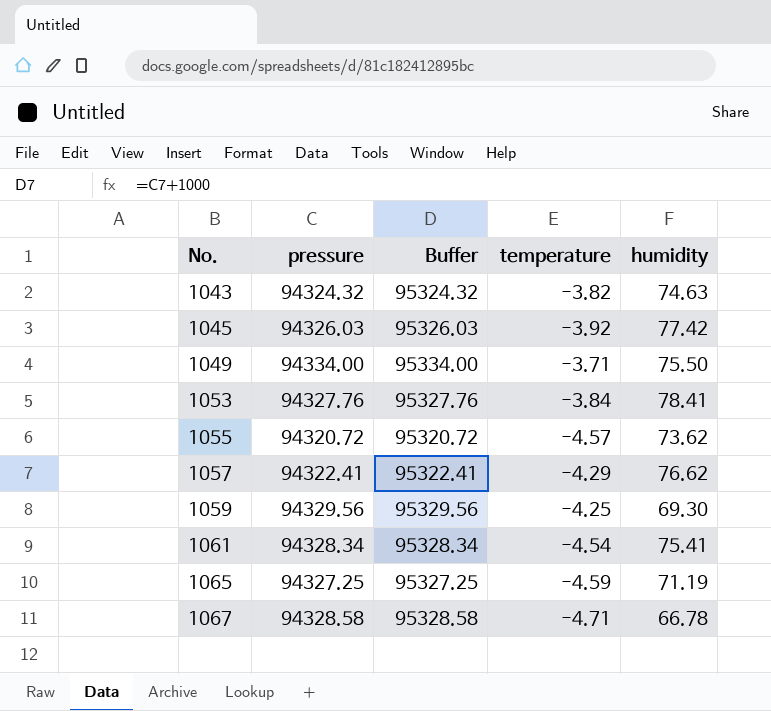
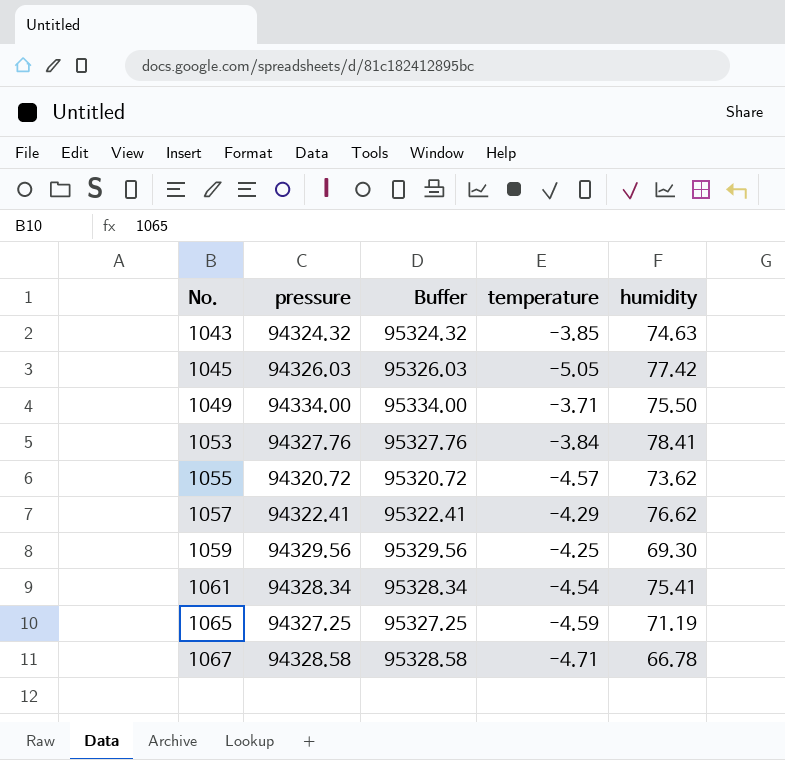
1043 | temperature: -3.82 -> -3.85
1045 | temperature: -3.92 -> -5.05

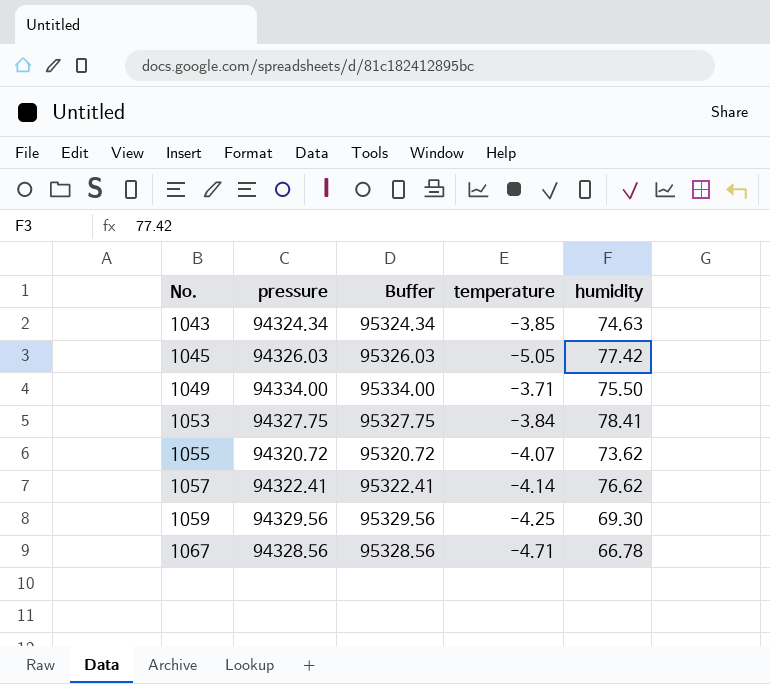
row 1061: 94328.34 | 95328.34 | -4.54 | 75.41 -> none
row 1065: 94327.25 | 95327.25 | -4.59 | 71.19 -> none
1043 | pressure: 94324.32 -> 94324.34
1043 | Buffer: 95324.32 -> 95324.34
1053 | pressure: 94327.76 -> 94327.75
1053 | Buffer: 95327.76 -> 95327.75
1055 | temperature: -4.57 -> -4.07
1057 | temperature: -4.29 -> -4.14
1067 | pressure: 94328.58 -> 94328.56
1067 | Buffer: 95328.58 -> 95328.56

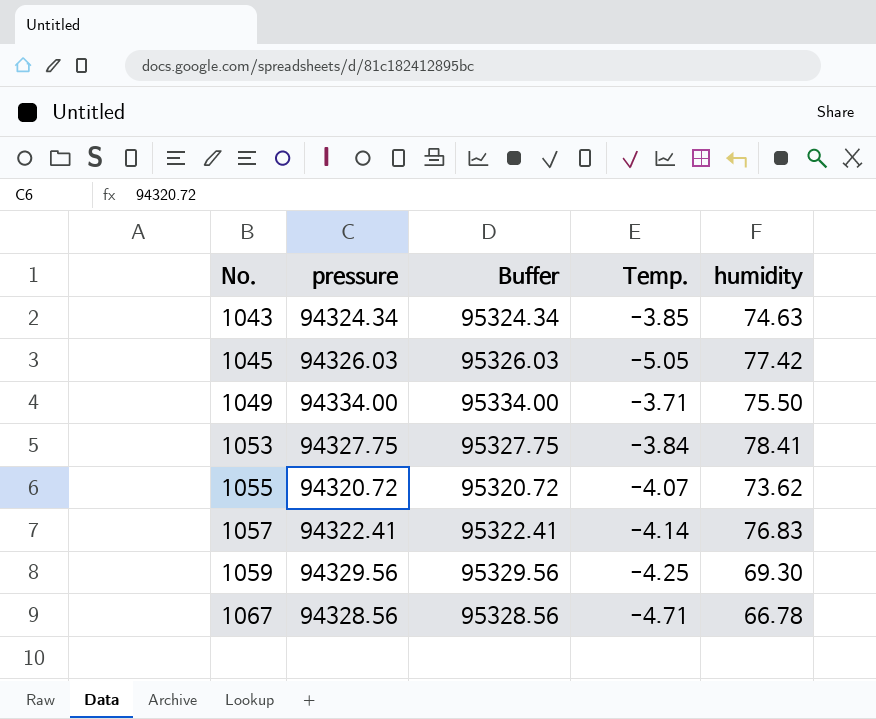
column name: temperature -> Temp.
1057 | humidity: 76.62 -> 76.83

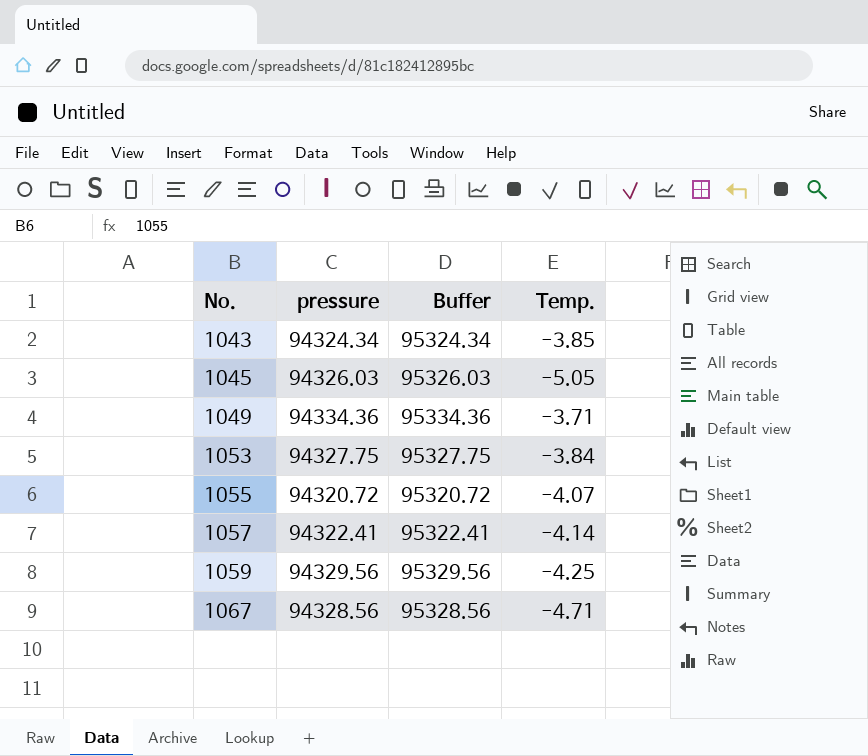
column humidity | position: 5 -> none
1049 | pressure: 94334.00 -> 94334.36
1049 | Buffer: 95334.00 -> 95334.36

